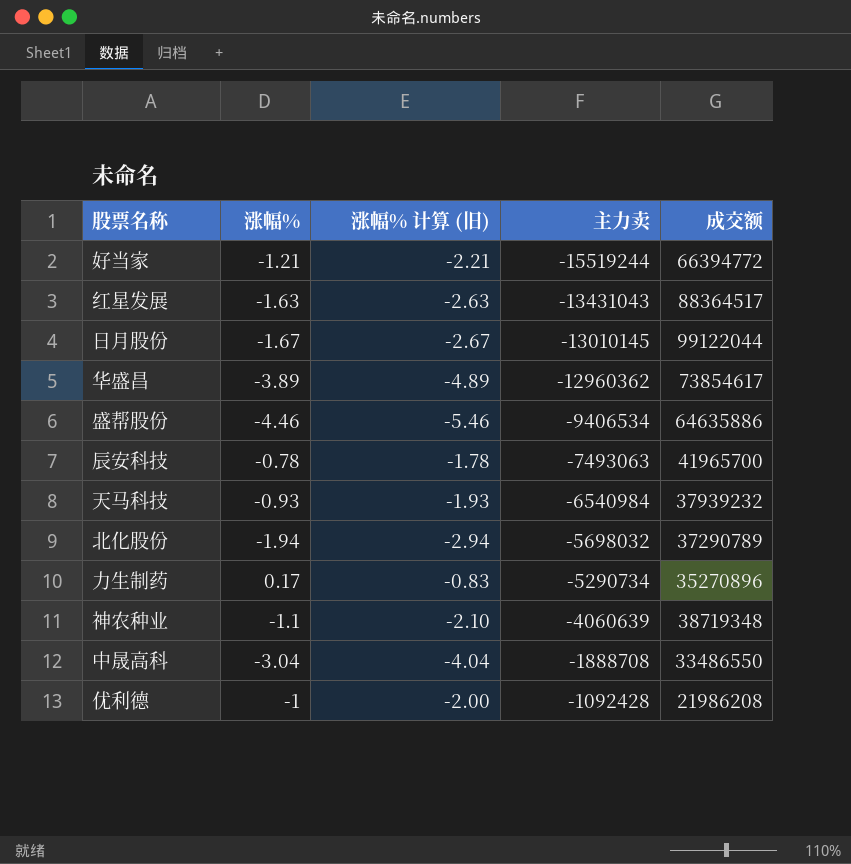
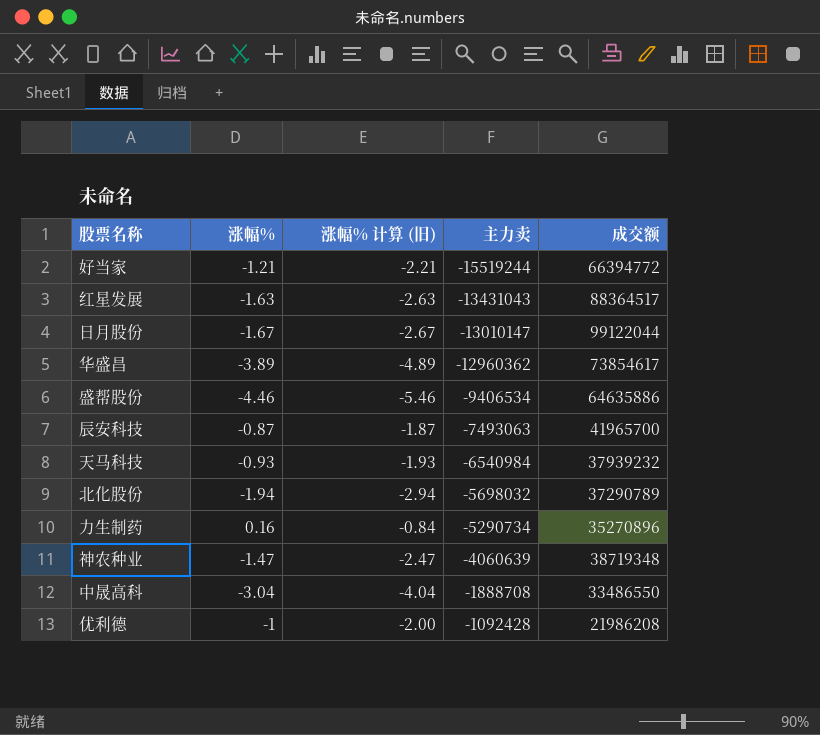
日月股份 | 主力卖: -13010145 -> -13010147
辰安科技 | 涨幅%: -0.78 -> -0.87
辰安科技 | 涨幅% 计算 (旧): -1.78 -> -1.87
力生制药 | 涨幅%: 0.17 -> 0.16
力生制药 | 涨幅% 计算 (旧): -0.83 -> -0.84
神农种业 | 涨幅%: -1.1 -> -1.47
神农种业 | 涨幅% 计算 (旧): -2.10 -> -2.47

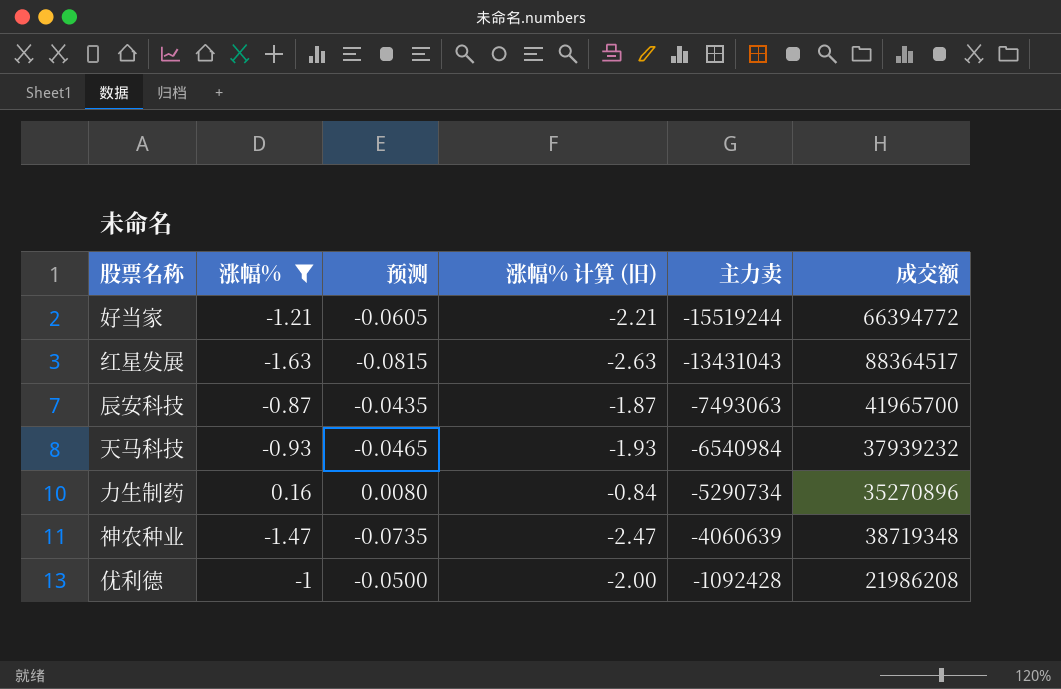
filter: none -> 涨幅% >= -1.63
column 预测 | formula: none -> [涨幅%] * 0.05

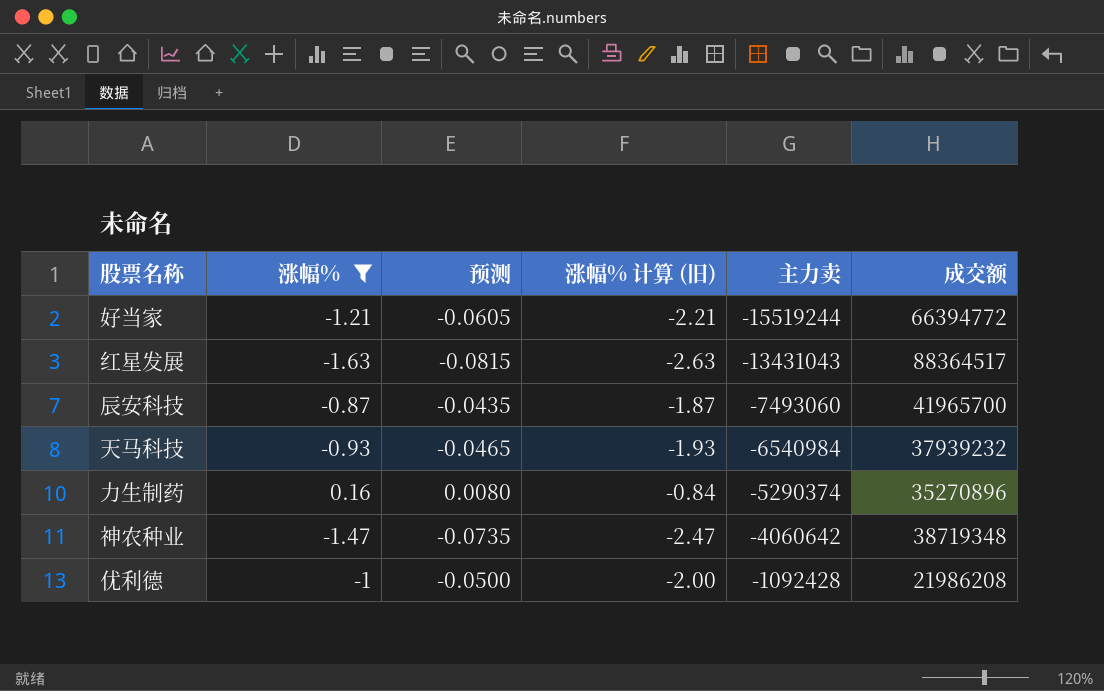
辰安科技 | 主力卖: -7493063 -> -7493060
力生制药 | 主力卖: -5290734 -> -5290374
神农种业 | 主力卖: -4060639 -> -4060642

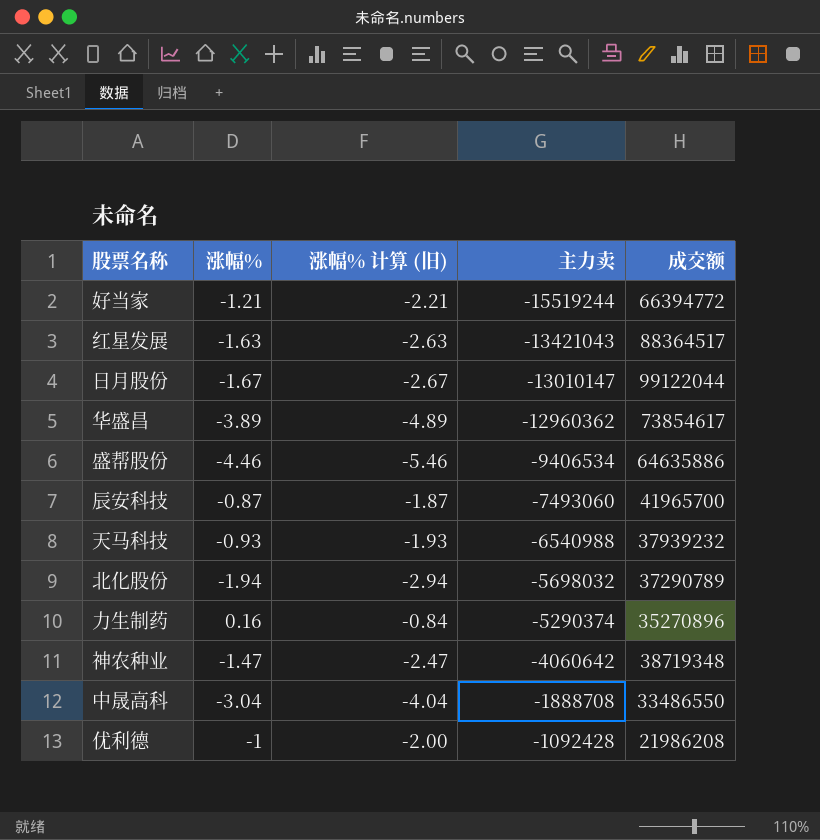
filter: 涨幅% >= -1.63 -> none
column 预测 | formula: [涨幅%] * 0.05 -> none
红星发展 | 主力卖: -13431043 -> -13421043
天马科技 | 主力卖: -6540984 -> -6540988

